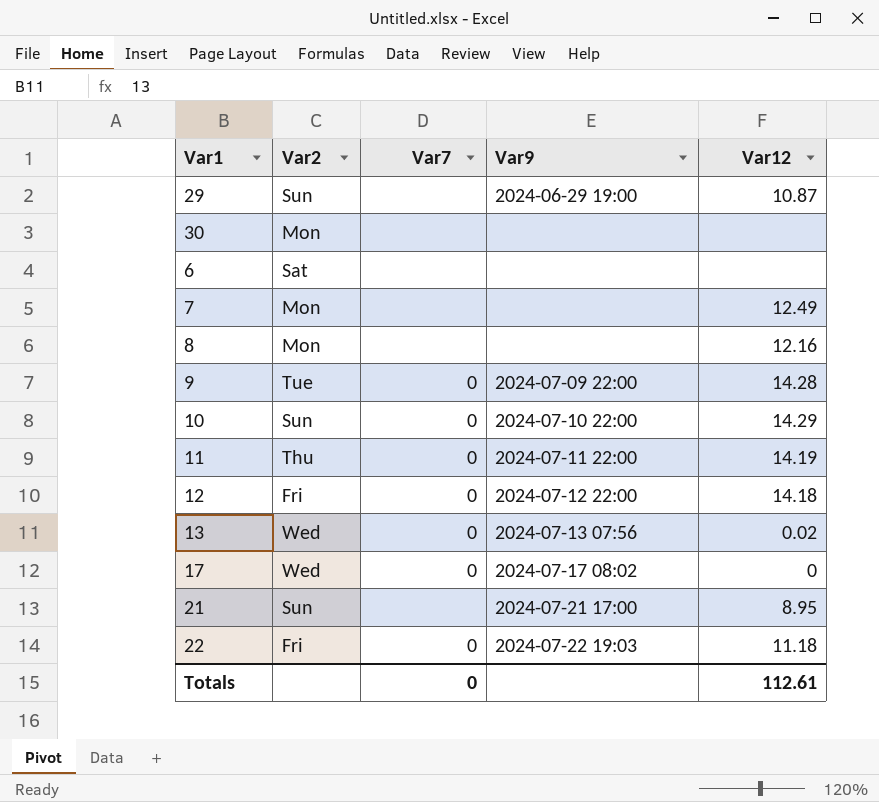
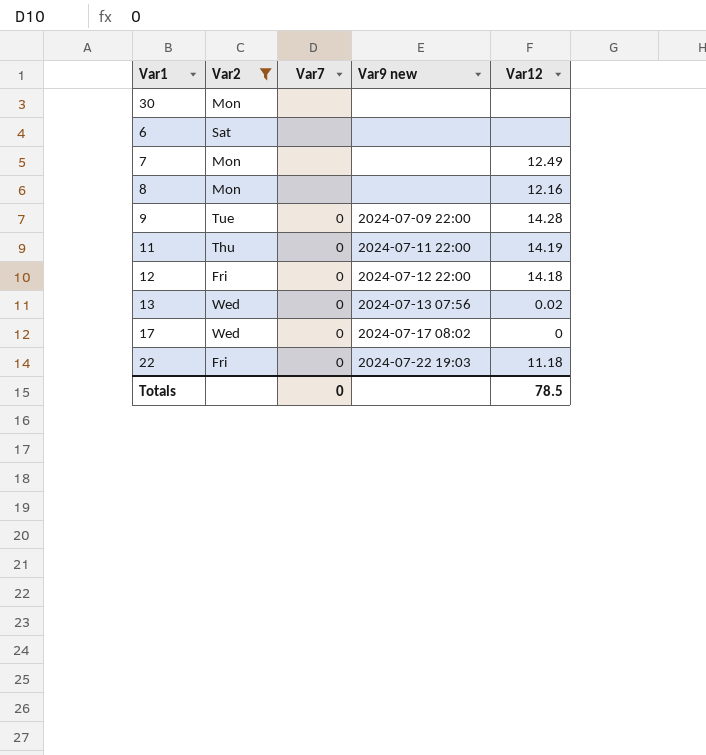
filter: none -> Var2 != Sun
column name: Var9 -> Var9 new
Totals | Var12: 112.61 -> 78.5

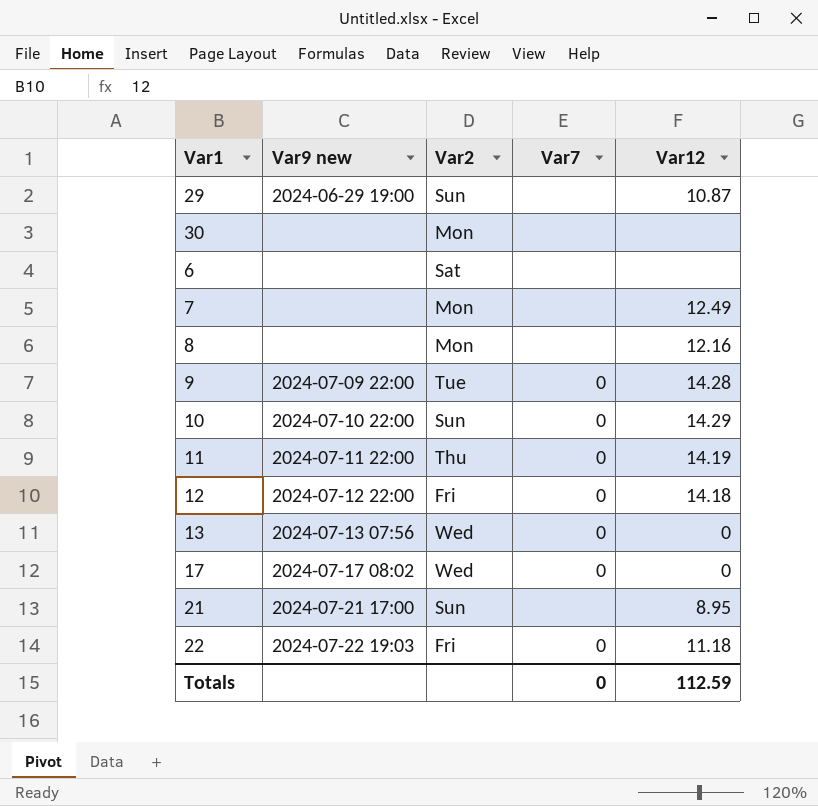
filter: Var2 != Sun -> none
column Var9 new | position: 4 -> 2
13 | Var12: 0.02 -> 0
Totals | Var12: 78.5 -> 112.59

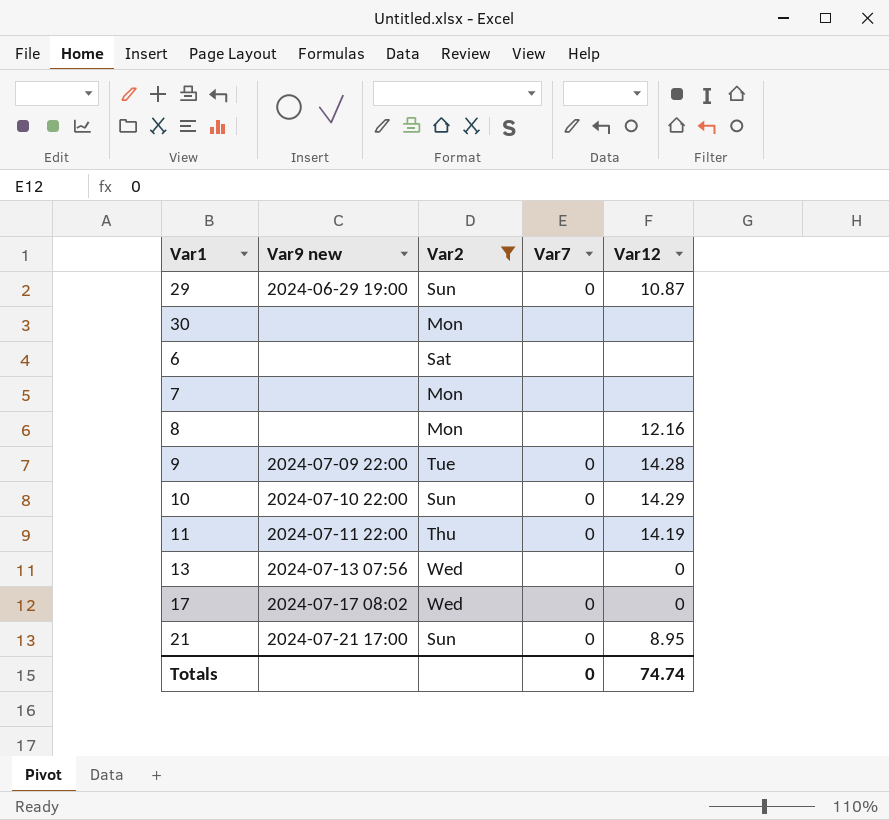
filter: none -> Var2 != Fri
29 | Var7: none -> 0
7 | Var12: 12.49 -> none
13 | Var7: 0 -> none
21 | Var7: none -> 0
Totals | Var12: 112.59 -> 74.74

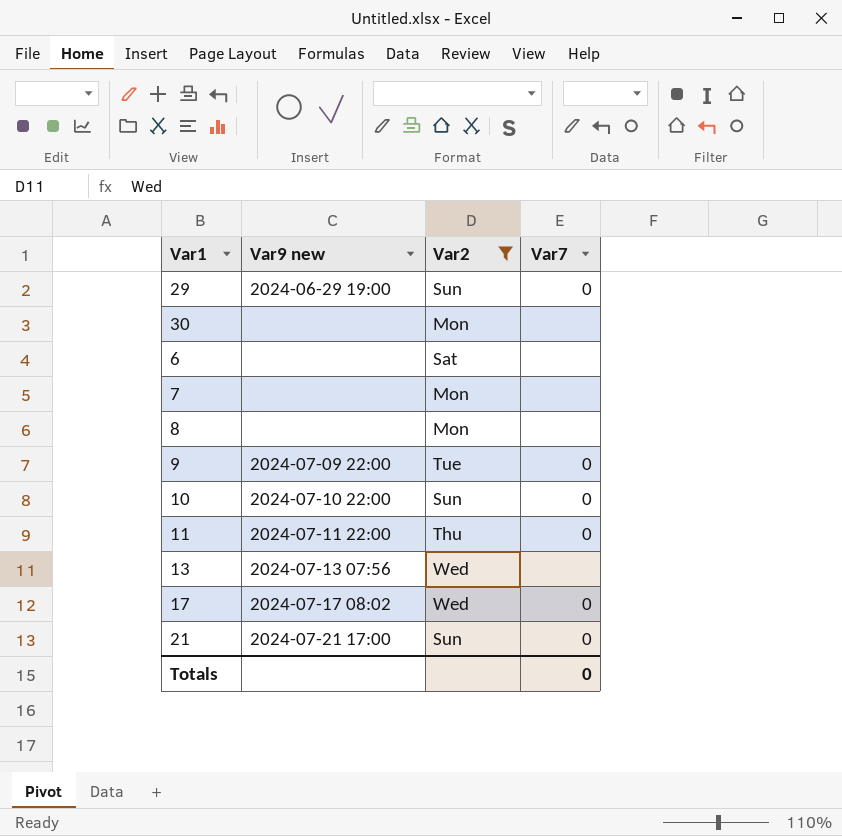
column Var12 | position: 5 -> none

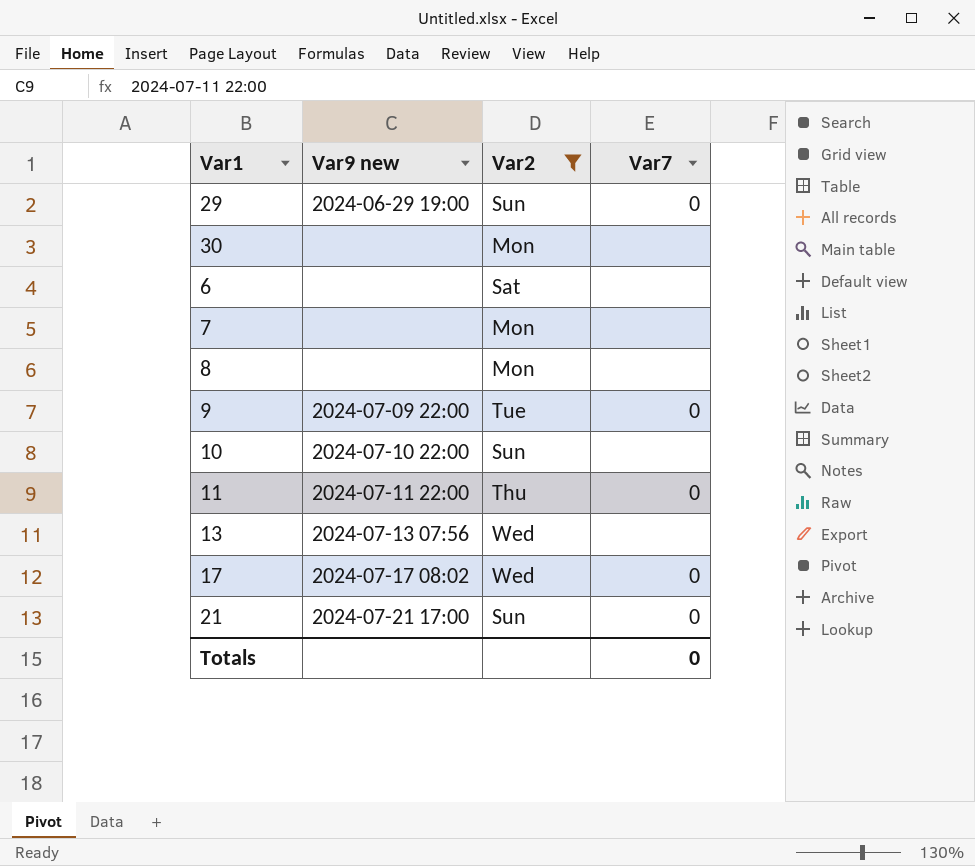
10 | Var7: 0 -> none

